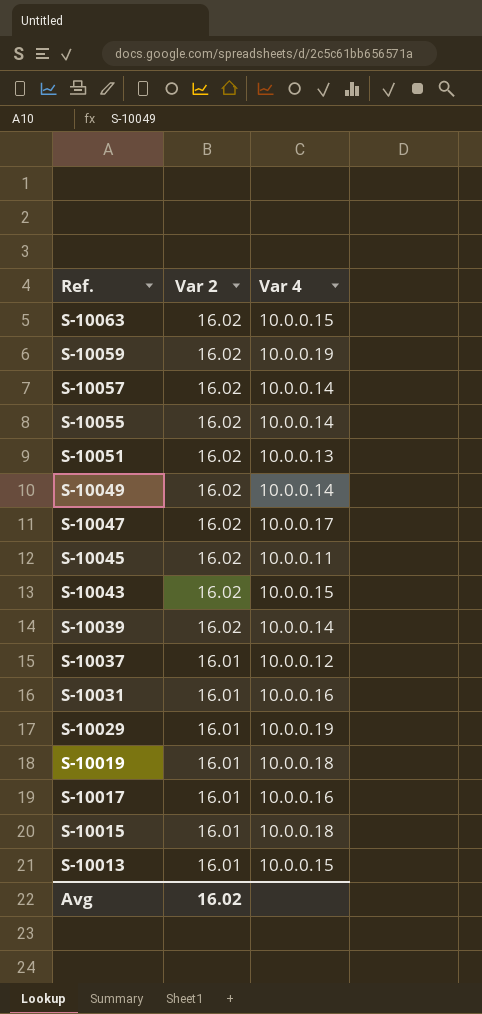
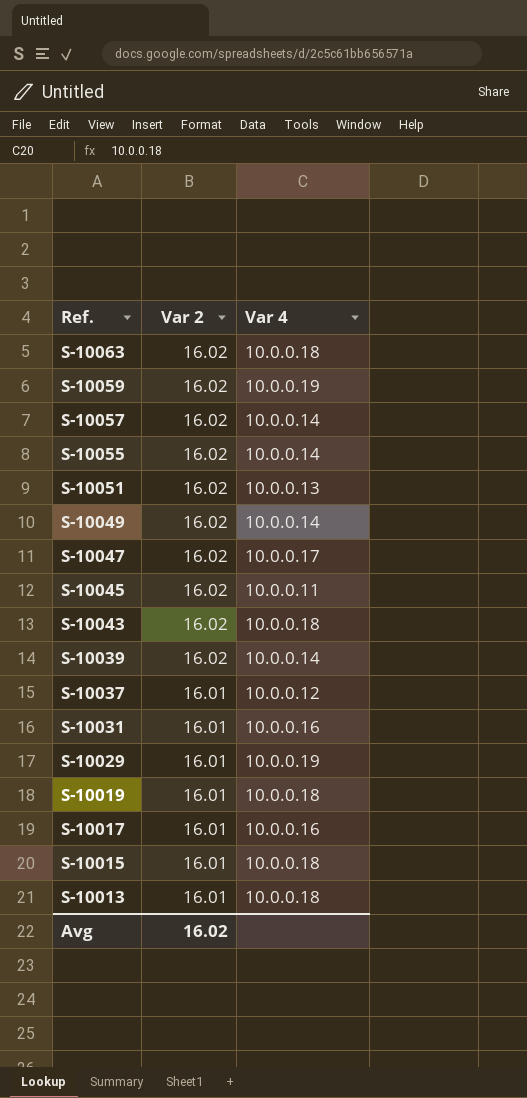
S-10063 | Var 4: 10.0.0.15 -> 10.0.0.18
S-10043 | Var 4: 10.0.0.15 -> 10.0.0.18
S-10013 | Var 4: 10.0.0.15 -> 10.0.0.18

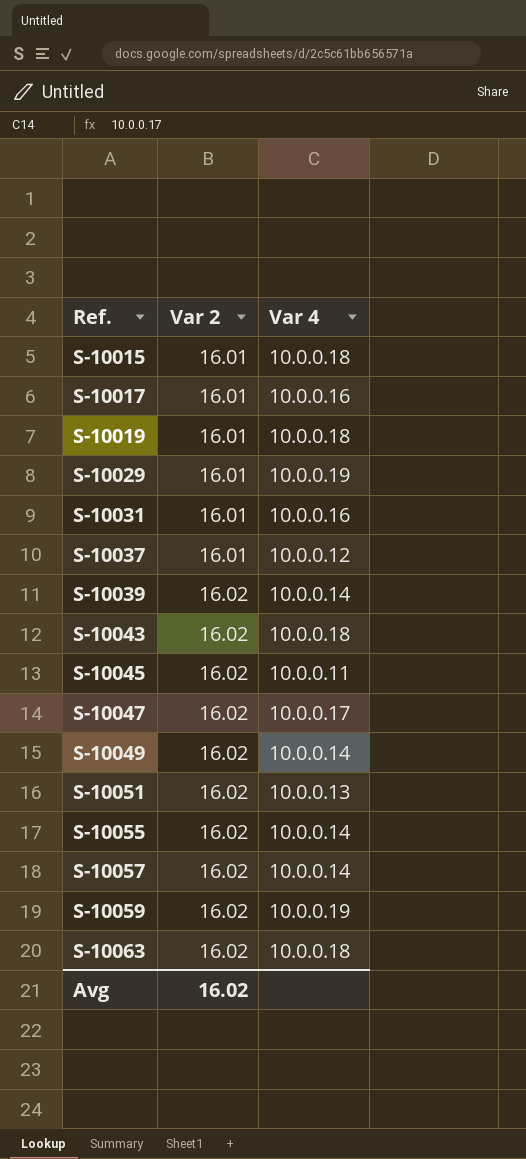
row order: Ref. descending -> Ref. ascending
row S-10013: 16.01 | 10.0.0.18 -> none

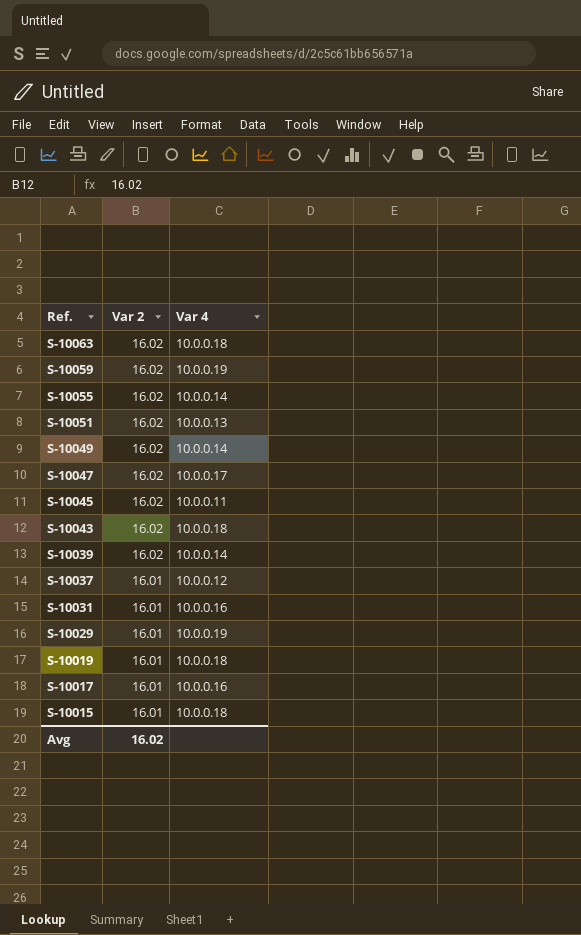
row order: Ref. ascending -> Ref. descending
row S-10057: 16.02 | 10.0.0.14 -> none

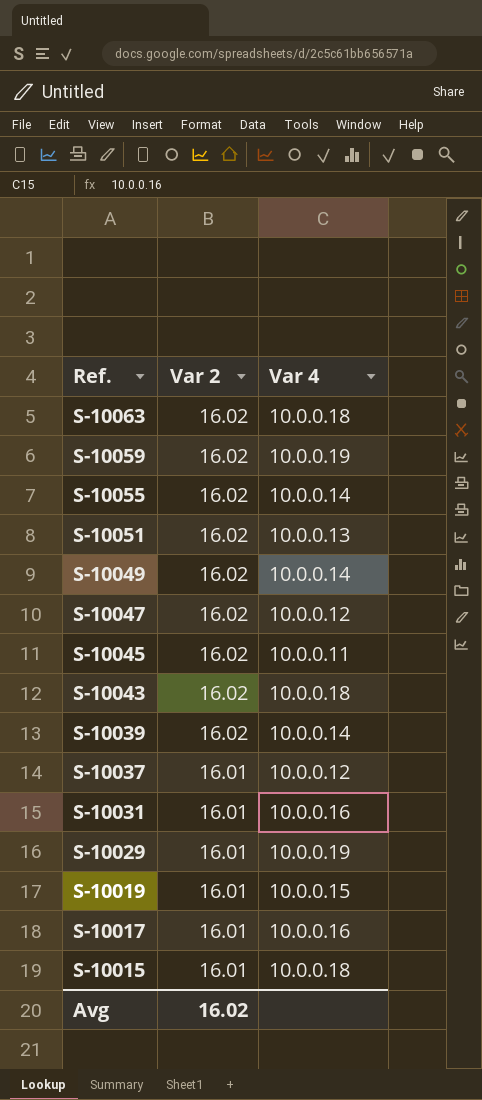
S-10047 | Var 4: 10.0.0.17 -> 10.0.0.12
S-10019 | Var 4: 10.0.0.18 -> 10.0.0.15

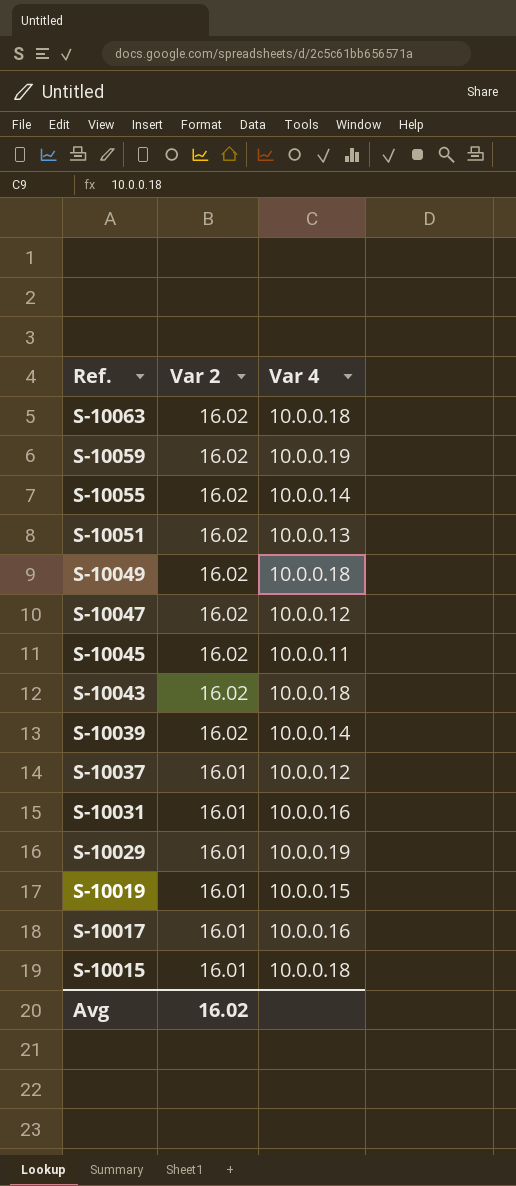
S-10049 | Var 4: 10.0.0.14 -> 10.0.0.18

